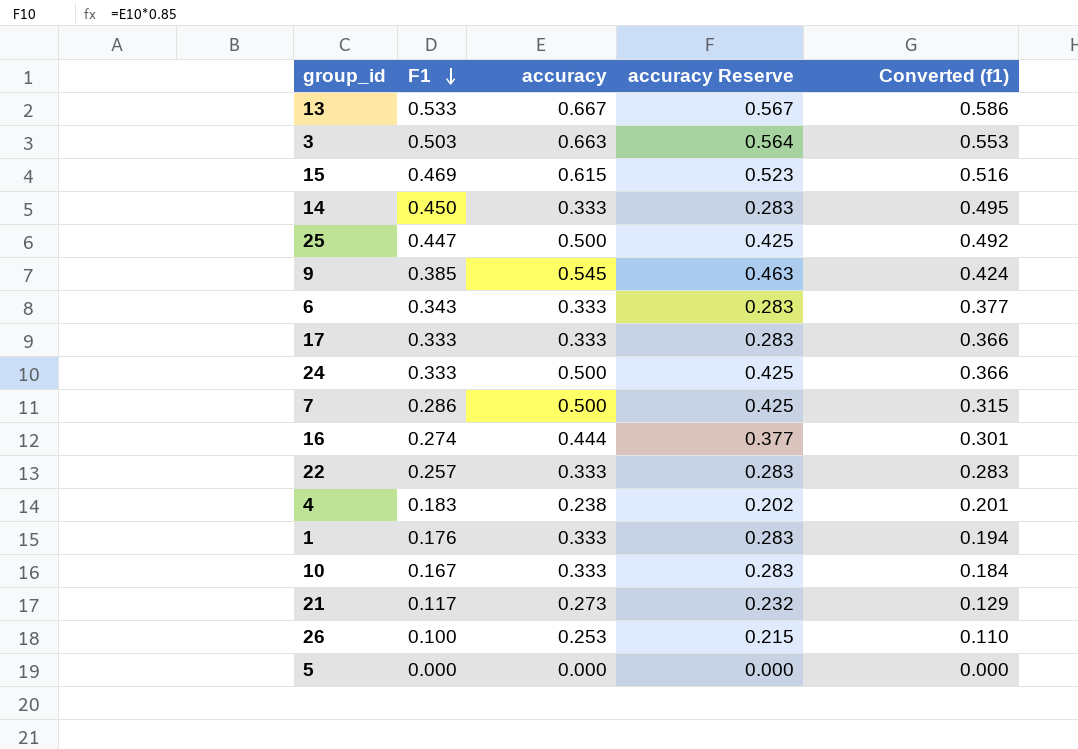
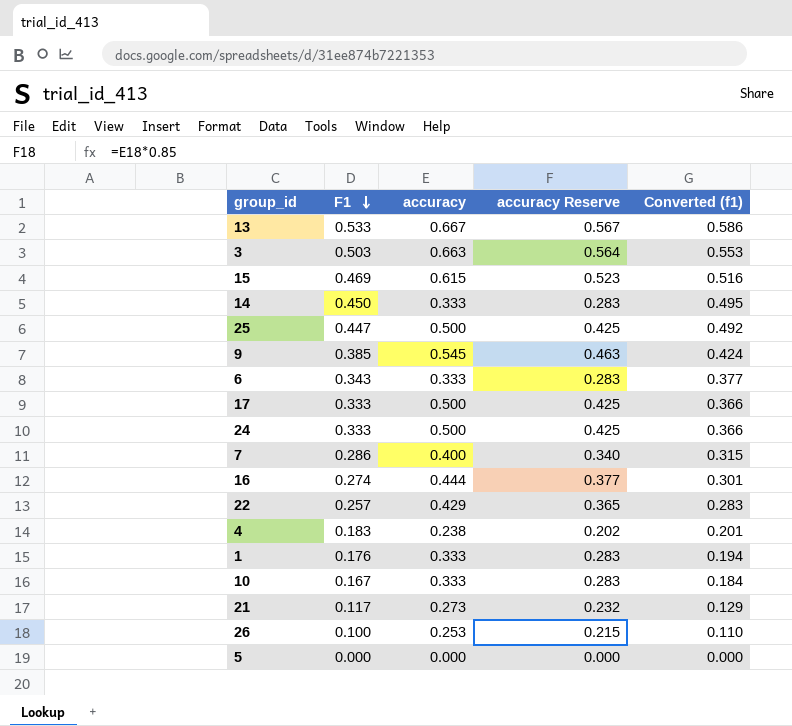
17 | accuracy: 0.333 -> 0.500
17 | accuracy Reserve: 0.283 -> 0.425
7 | accuracy: 0.500 -> 0.400
7 | accuracy Reserve: 0.425 -> 0.340
22 | accuracy: 0.333 -> 0.429
22 | accuracy Reserve: 0.283 -> 0.365

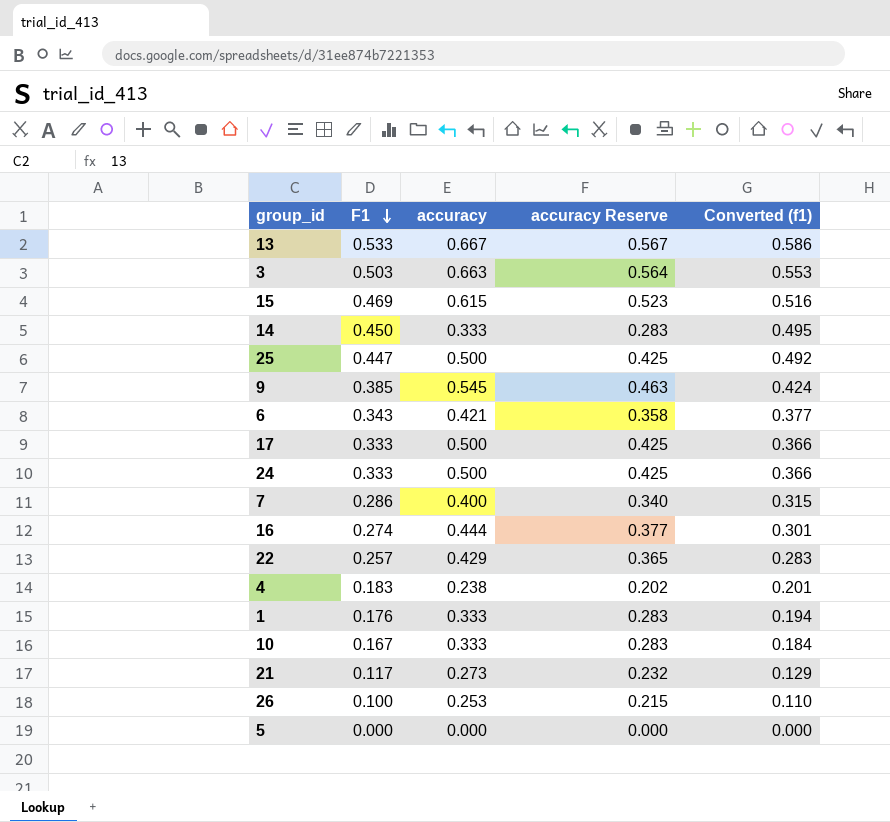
6 | accuracy: 0.333 -> 0.421
6 | accuracy Reserve: 0.283 -> 0.358

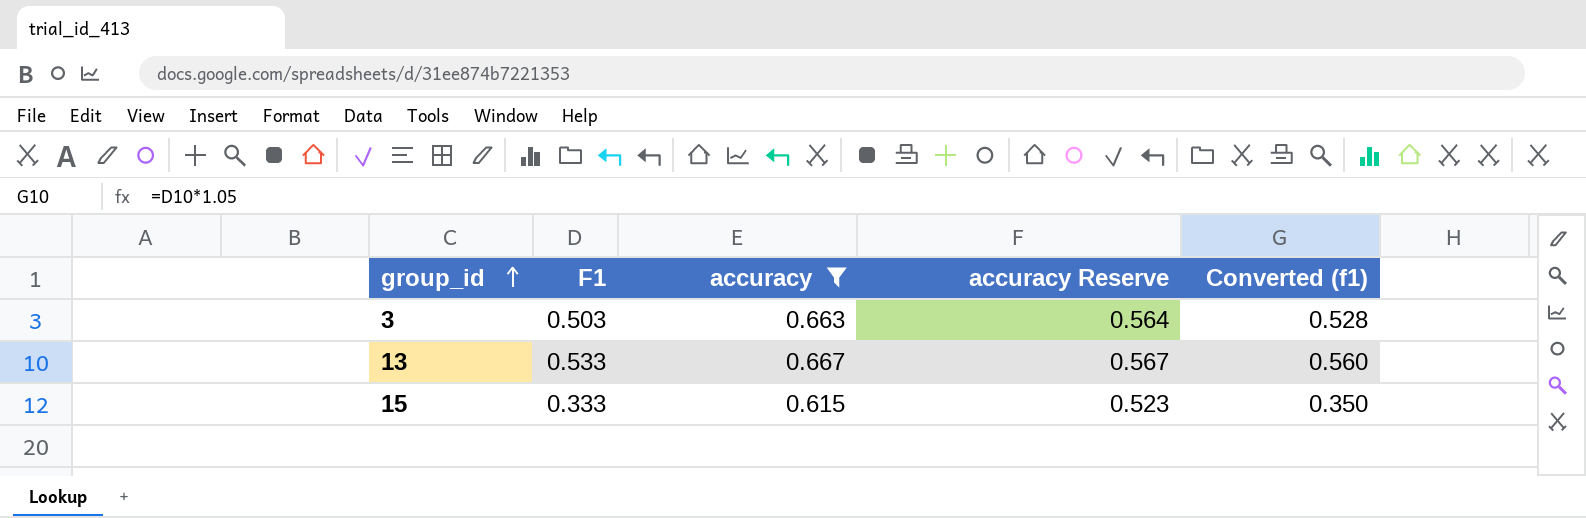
filter: none -> accuracy >= 0.615
row order: F1 descending -> group_id ascending
column Converted (f1) | formula: [F1] * 1.1 -> [F1] * 1.05
15 | F1: 0.469 -> 0.333

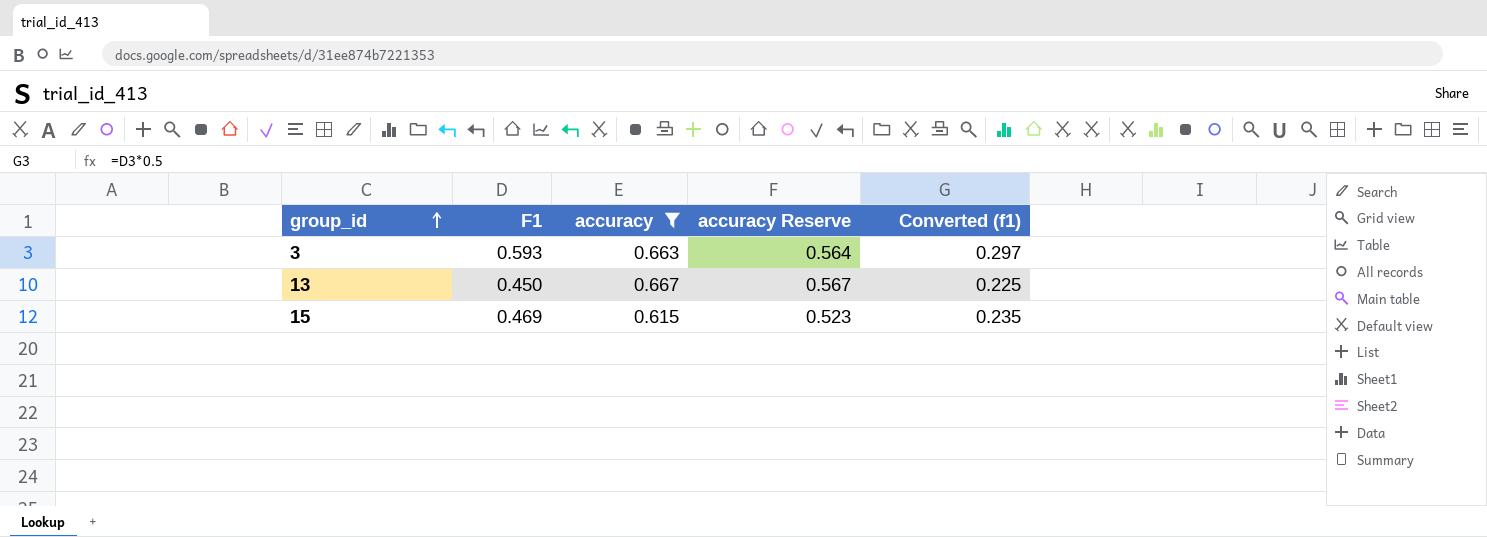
column Converted (f1) | formula: [F1] * 1.05 -> [F1] * 0.5
3 | F1: 0.503 -> 0.593
13 | F1: 0.533 -> 0.450
15 | F1: 0.333 -> 0.469

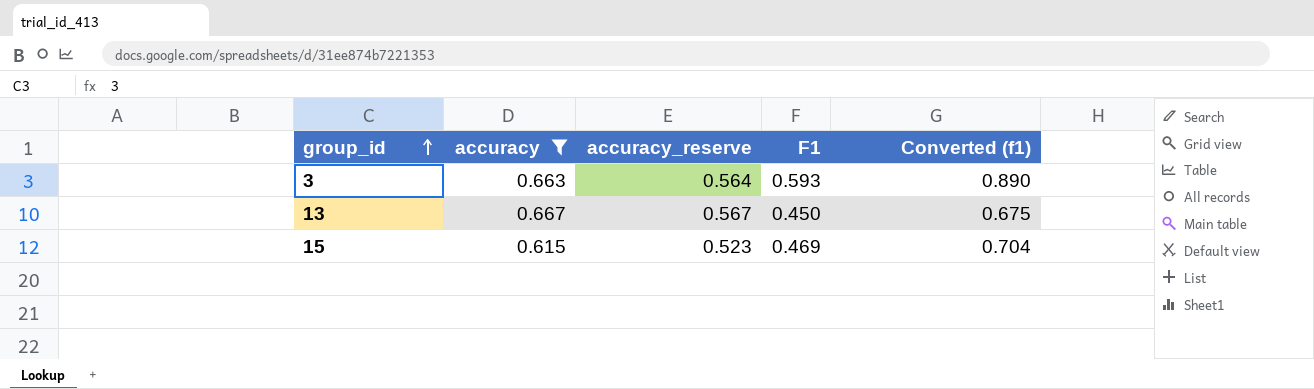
column name: accuracy Reserve -> accuracy_reserve
column F1 | position: 2 -> 4
column Converted (f1) | formula: [F1] * 0.5 -> [F1] * 1.5

